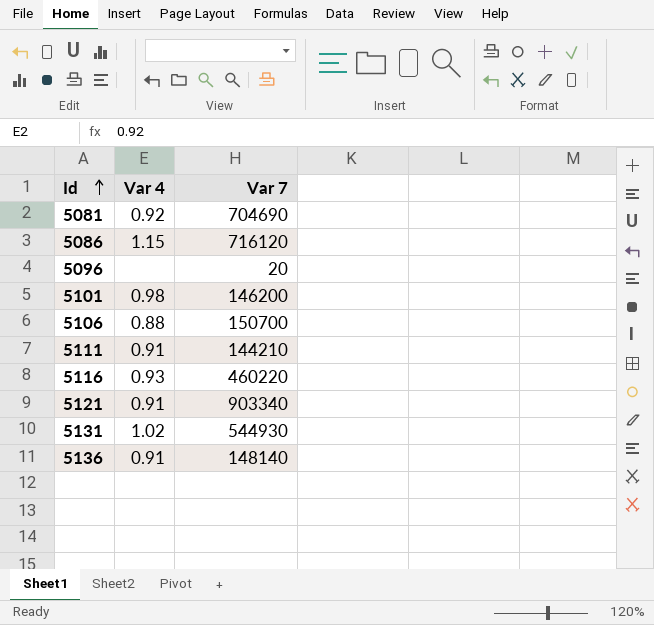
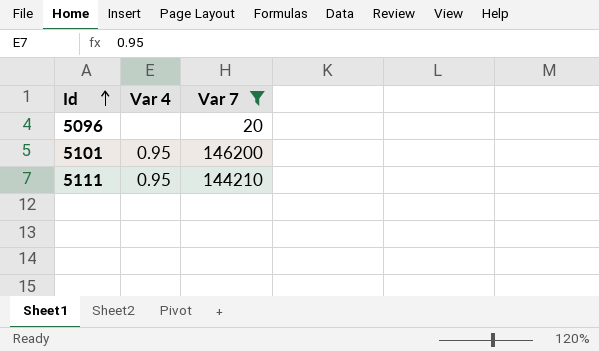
filter: none -> Var 7 <= 146200
5101 | Var 4: 0.98 -> 0.95
5111 | Var 4: 0.91 -> 0.95

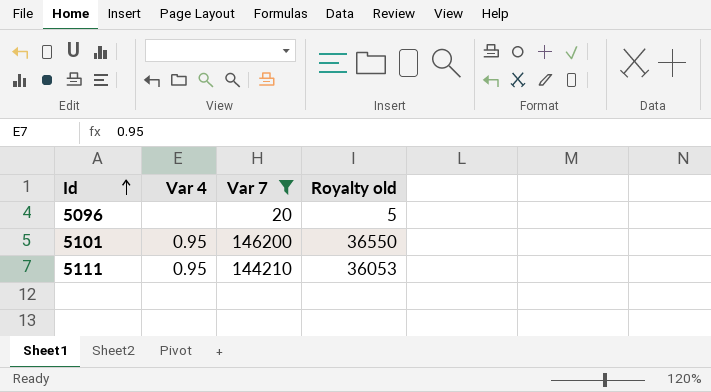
column Royalty old | formula: none -> [Var 7] * 0.25

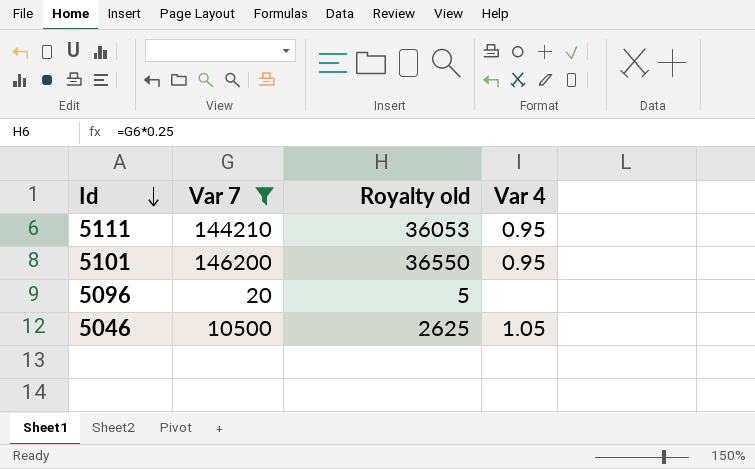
row order: Id ascending -> Id descending
column Var 4 | position: 2 -> 4
row 5046: none -> 10500 | 2625 | 1.05

